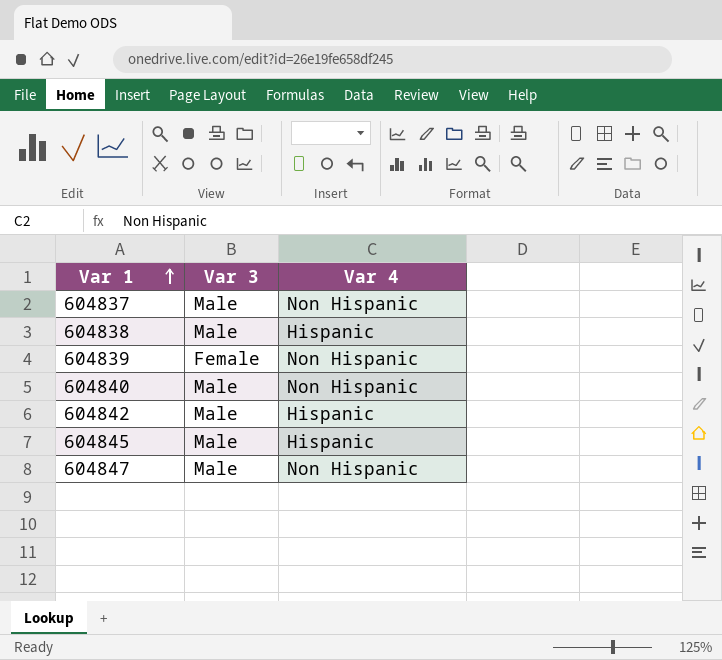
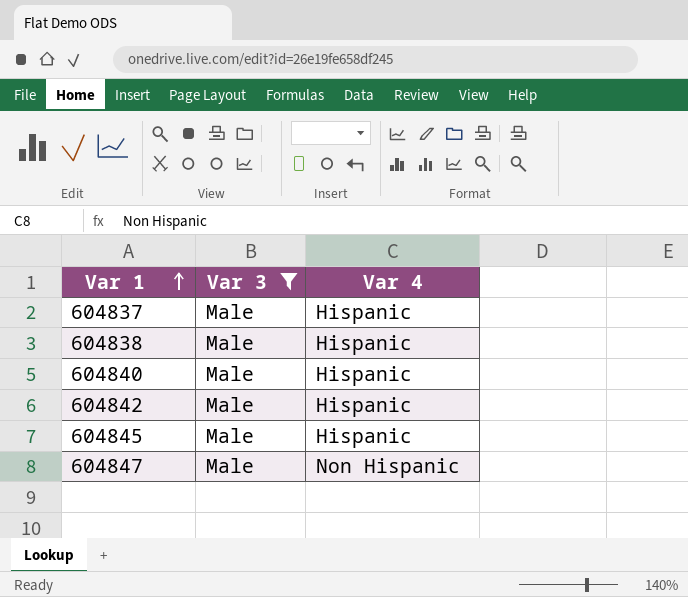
filter: none -> Var 3 = Male
604837 | Var 4: Non Hispanic -> Hispanic
604840 | Var 4: Non Hispanic -> Hispanic

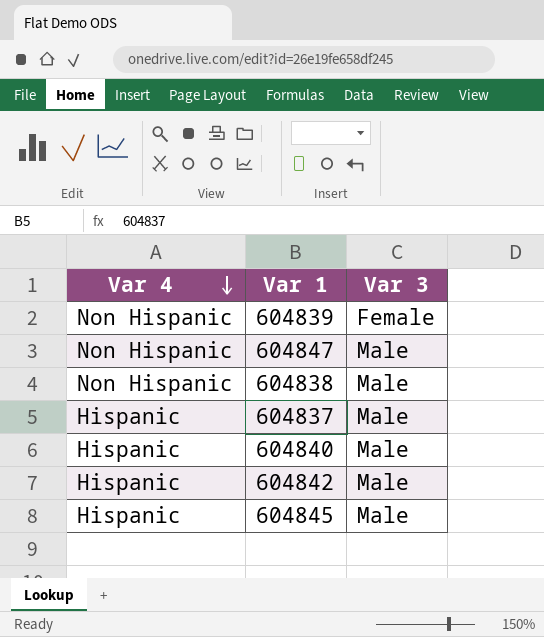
filter: Var 3 = Male -> none
row order: Var 1 ascending -> Var 4 descending
column Var 4 | position: 3 -> 1
604838 | Var 4: Hispanic -> Non Hispanic

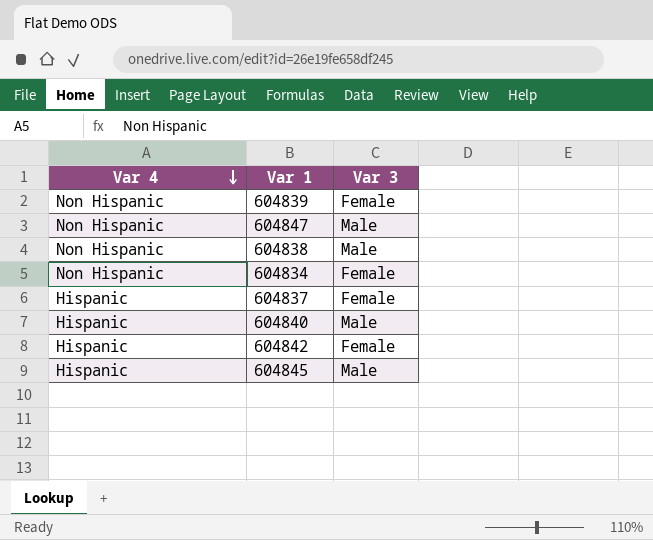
row 604834: none -> Non Hispanic | Female
604837 | Var 3: Male -> Female
604842 | Var 3: Male -> Female

